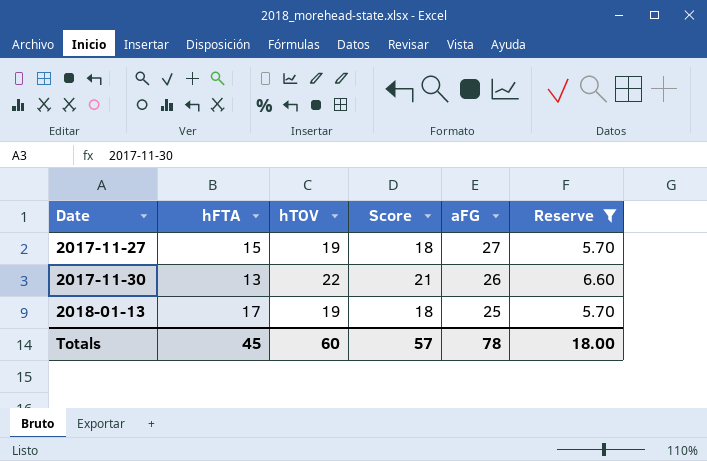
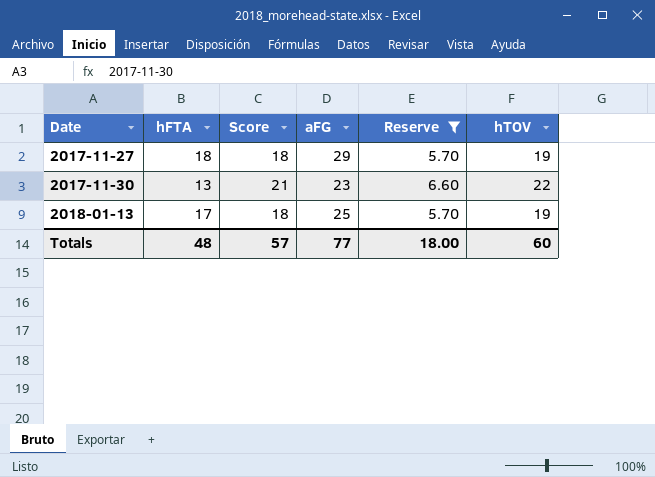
column hTOV | position: 3 -> 6
2017-11-27 | hFTA: 15 -> 18
2017-11-27 | aFG: 27 -> 29
2017-11-30 | aFG: 26 -> 23
Totals | hFTA: 45 -> 48
Totals | aFG: 78 -> 77

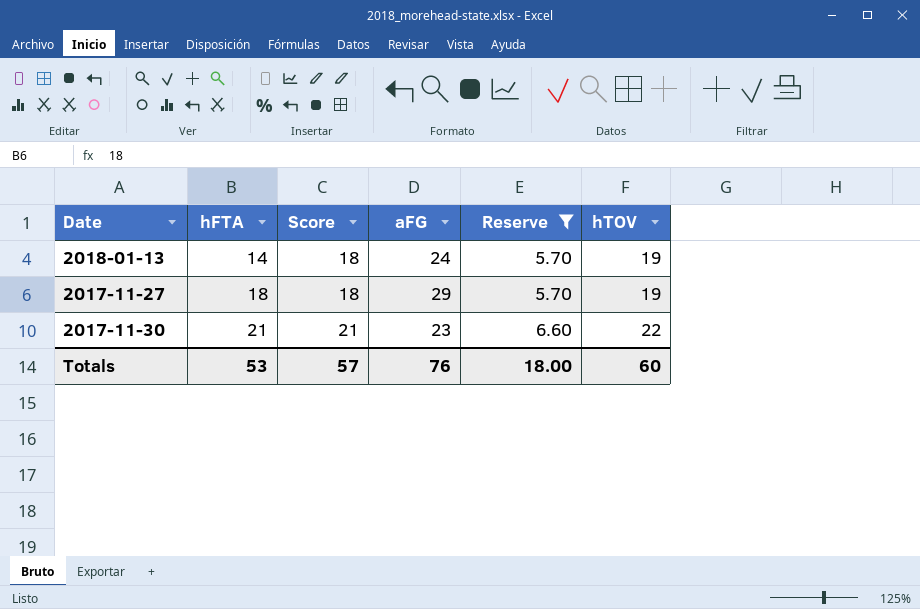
row order: Date ascending -> hFTA ascending
2018-01-13 | hFTA: 17 -> 14
2018-01-13 | aFG: 25 -> 24
2017-11-30 | hFTA: 13 -> 21
Totals | hFTA: 48 -> 53
Totals | aFG: 77 -> 76

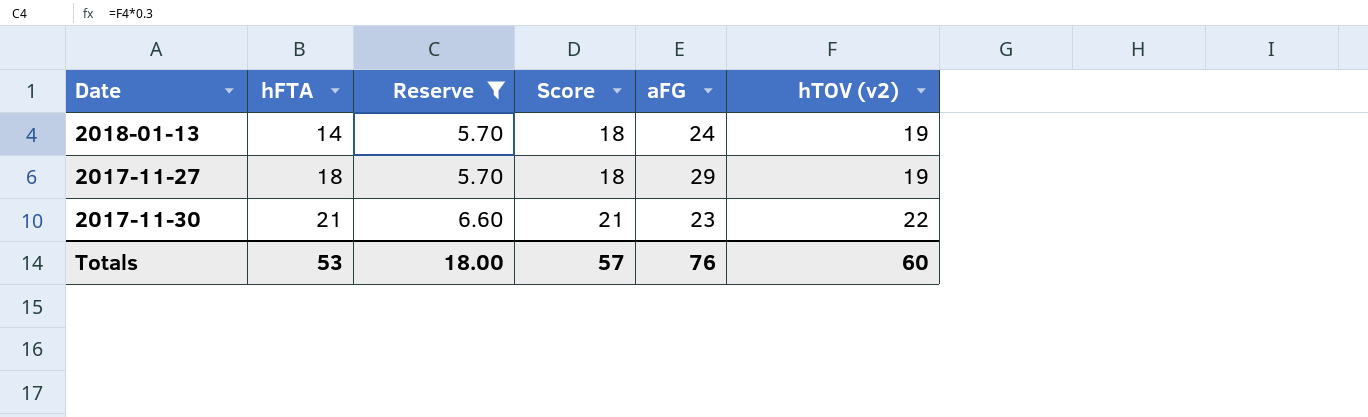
column Reserve | position: 5 -> 3
column name: hTOV -> hTOV (v2)

